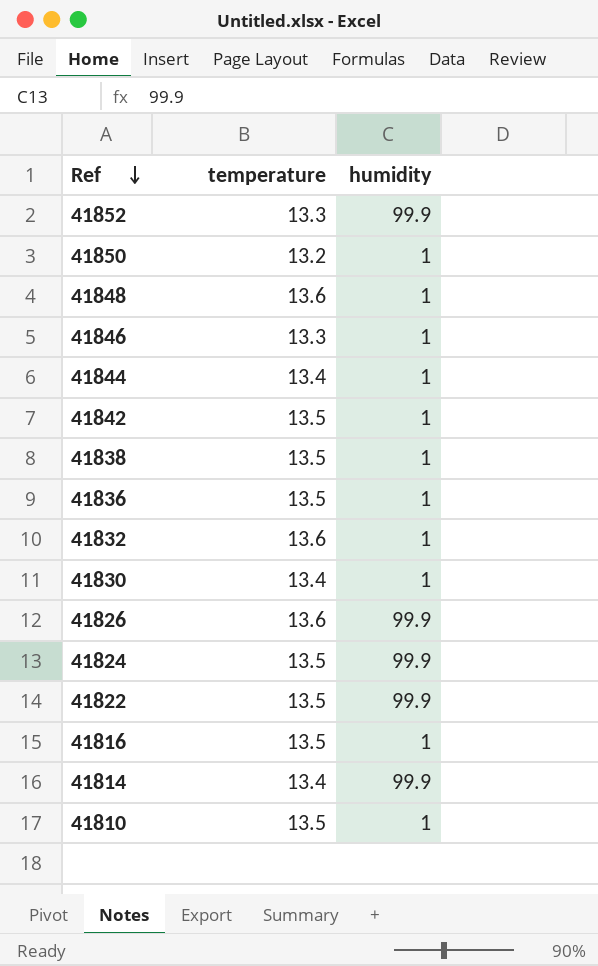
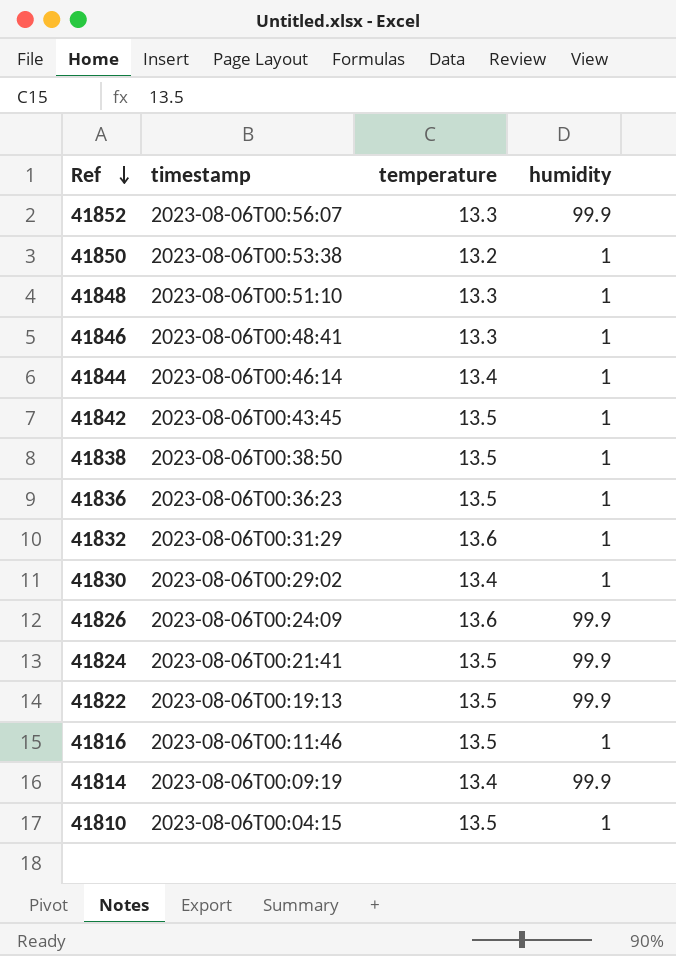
column timestamp | position: none -> 2
41848 | temperature: 13.6 -> 13.3

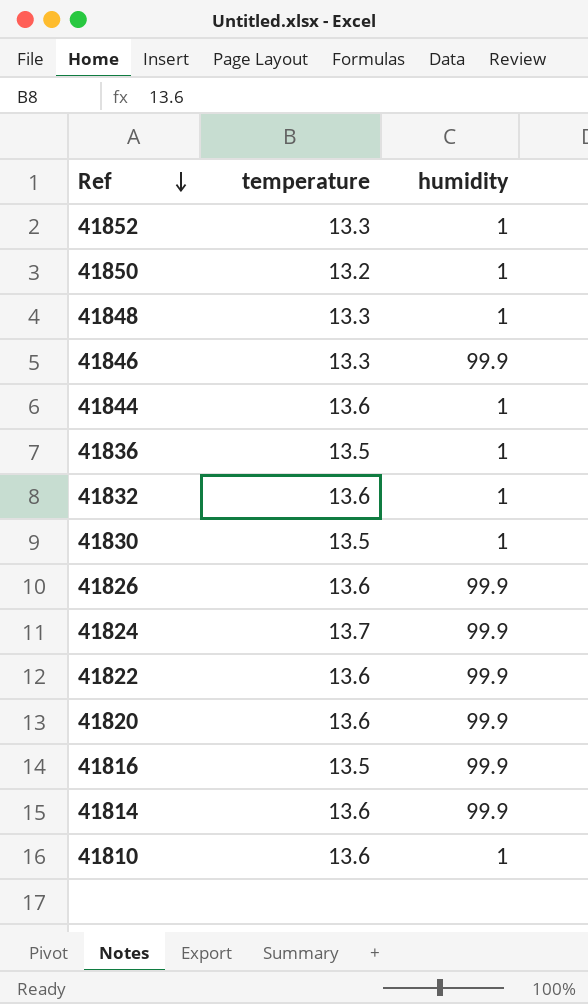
column timestamp | position: 2 -> none
row 41842: 2023-08-06T00:43:45 | 13.5 | 1 -> none
row 41838: 2023-08-06T00:38:50 | 13.5 | 1 -> none
41852 | humidity: 99.9 -> 1
41846 | humidity: 1 -> 99.9
41844 | temperature: 13.4 -> 13.6
41830 | temperature: 13.4 -> 13.5
41824 | temperature: 13.5 -> 13.7
41822 | temperature: 13.5 -> 13.6
row 41820: none -> 13.6 | 99.9
41816 | humidity: 1 -> 99.9
41814 | temperature: 13.4 -> 13.6
41810 | temperature: 13.5 -> 13.6

